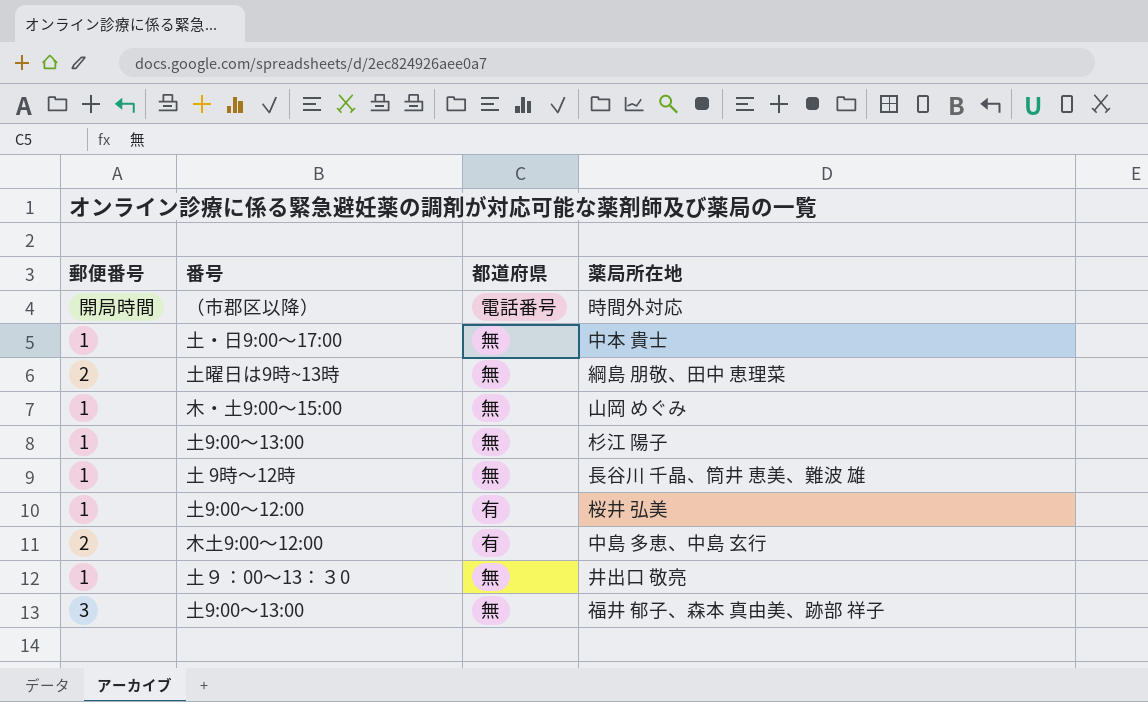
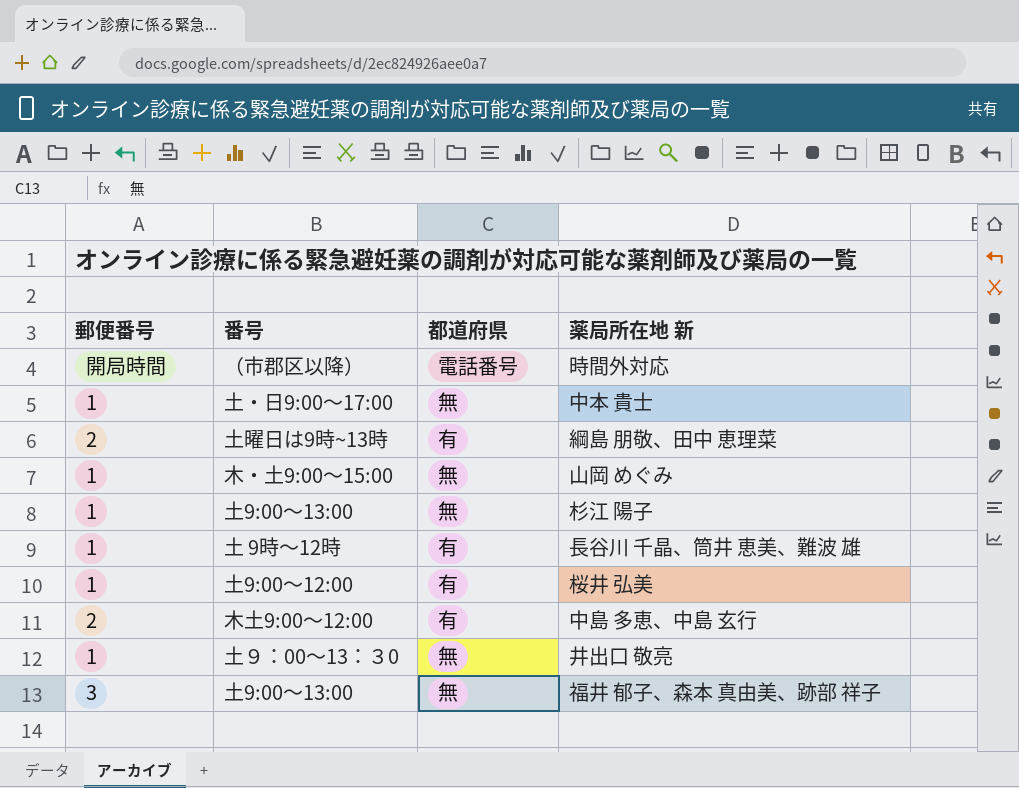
column name: 薬局所在地 -> 薬局所在地 新
土曜日は9時~13時 | 都道府県: 無 -> 有
土 9時〜12時 | 都道府県: 無 -> 有

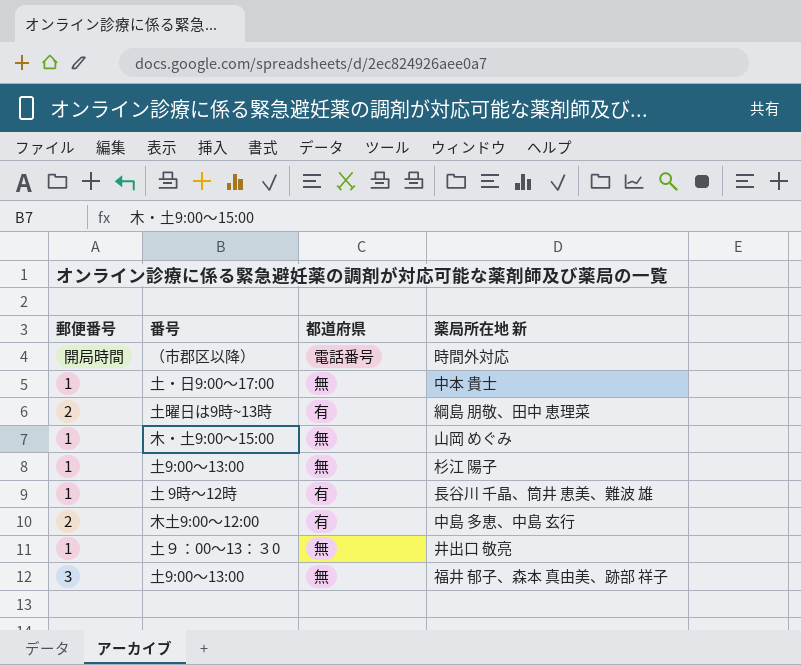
row 土9:00～12:00: 1 | 有 | 桜井 弘美 -> none

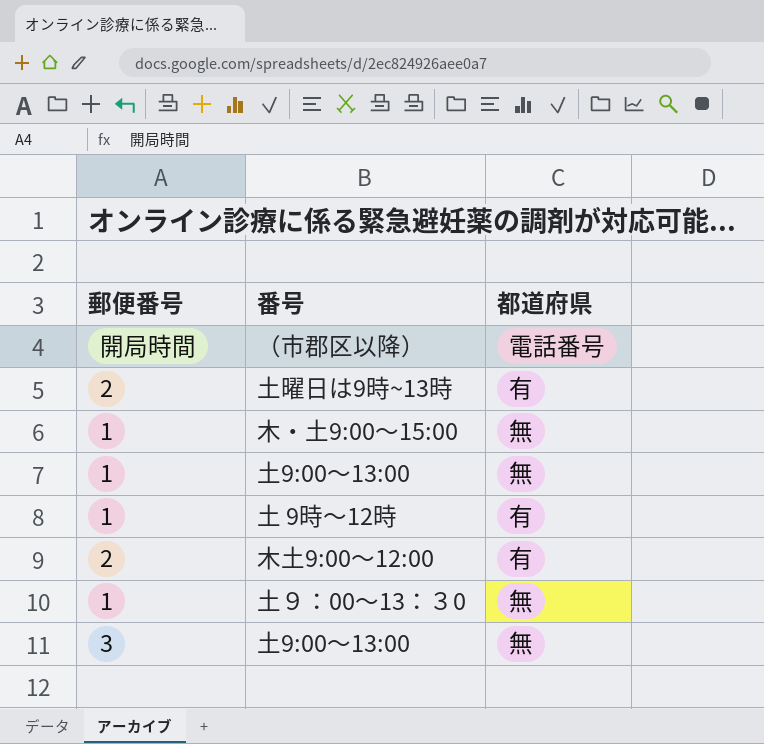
column 薬局所在地 新 | position: 4 -> none
row 土・日9:00～17:00: 1 | 無 | 中本 貴士 -> none

